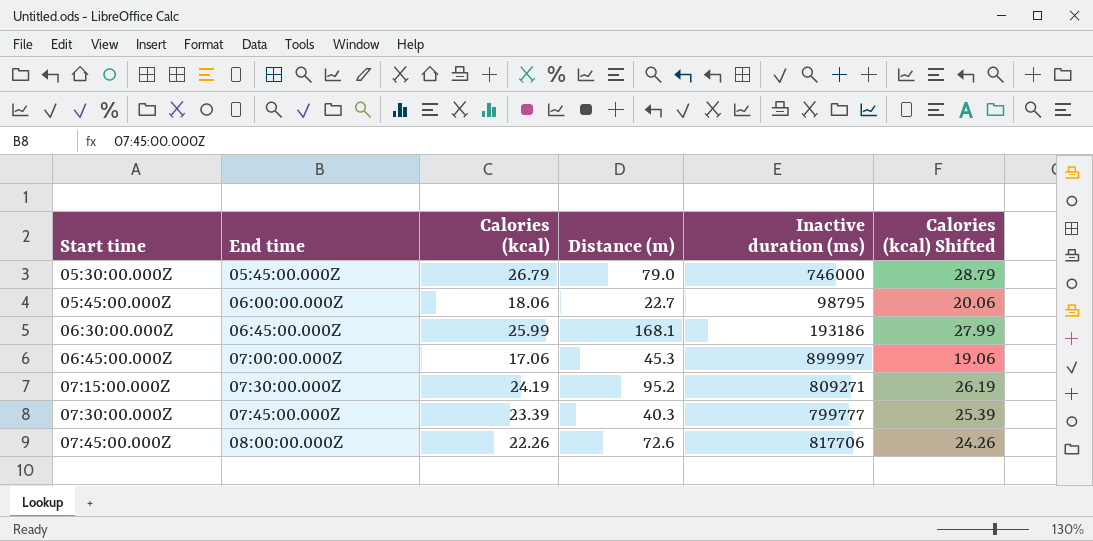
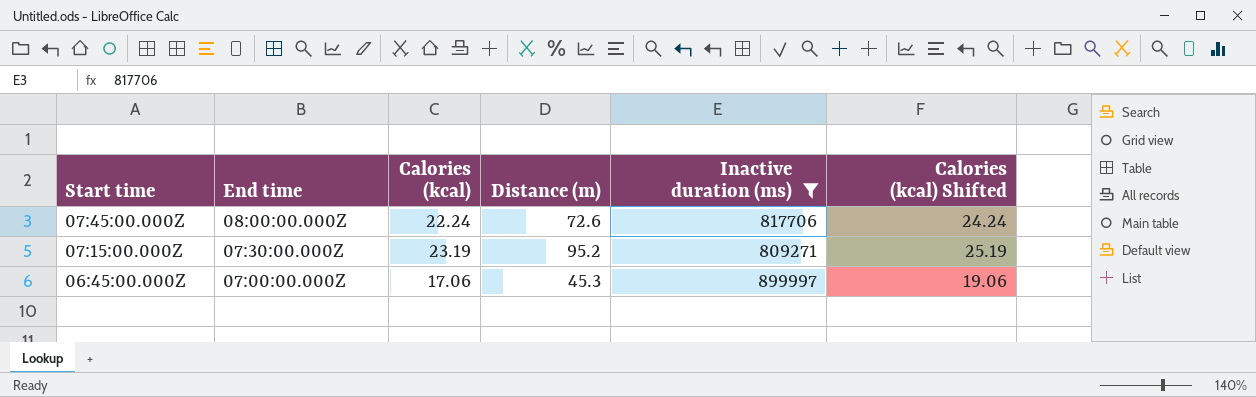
filter: none -> Inactive duration (ms) >= 809271
row order: Start time ascending -> Start time descending
07:45:00.000Z | Calories (kcal): 22.26 -> 22.24
07:45:00.000Z | Calories (kcal) Shifted: 24.26 -> 24.24
07:15:00.000Z | Calories (kcal): 24.19 -> 23.19
07:15:00.000Z | Calories (kcal) Shifted: 26.19 -> 25.19

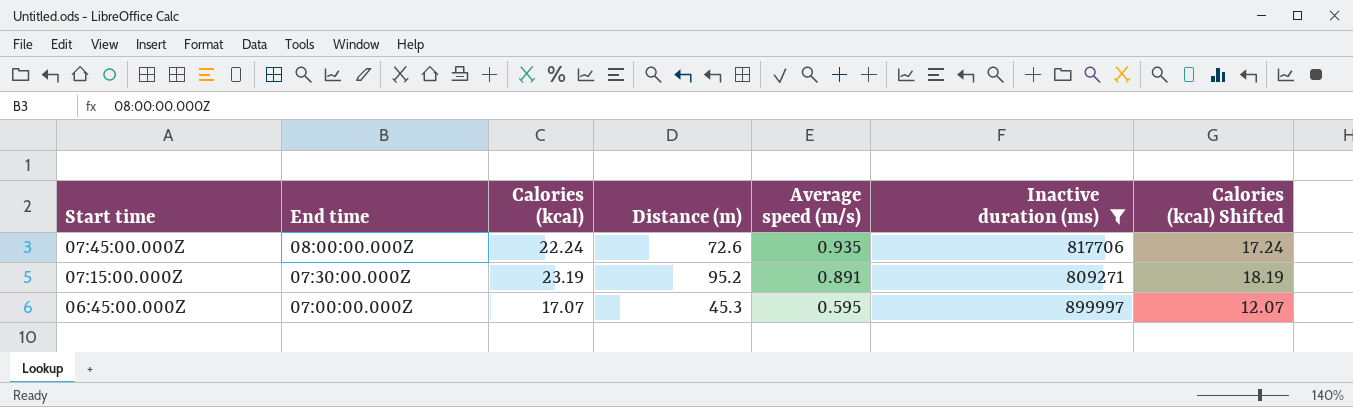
column Average speed (m/s) | position: none -> 5
column Calories (kcal) Shifted | formula: [Calories (kcal)] + 2 -> [Calories (kcal)] - 5
06:45:00.000Z | Calories (kcal): 17.06 -> 17.07

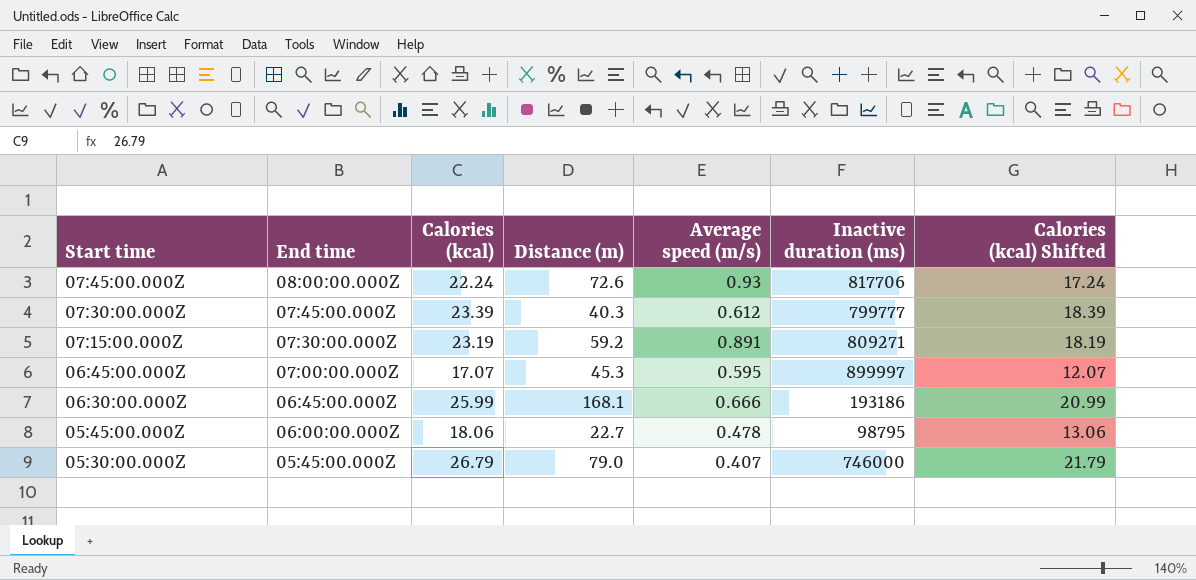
filter: Inactive duration (ms) >= 809271 -> none
07:45:00.000Z | Average speed (m/s): 0.935 -> 0.93
07:15:00.000Z | Distance (m): 95.2 -> 59.2

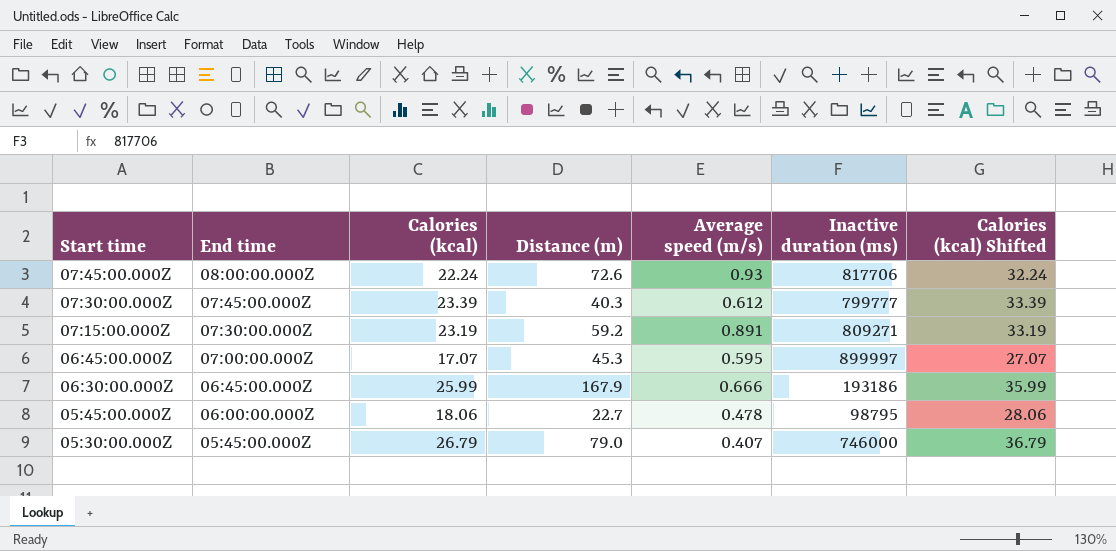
column Calories (kcal) Shifted | formula: [Calories (kcal)] - 5 -> [Calories (kcal)] + 10
06:30:00.000Z | Distance (m): 168.1 -> 167.9

